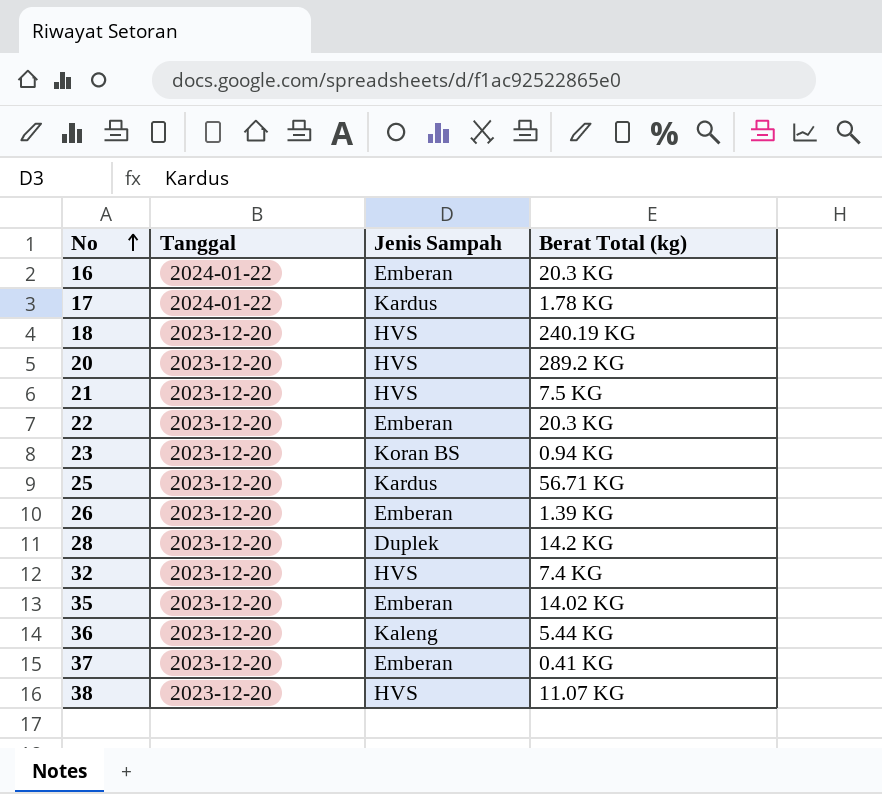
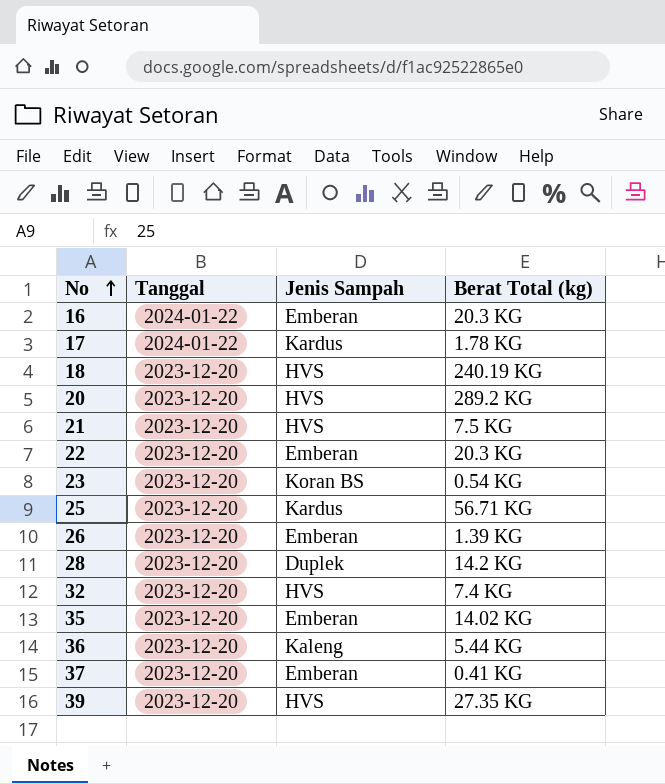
row 38: 2023-12-20 | HVS | 11.07 KG -> none
23 | Berat Total (kg): 0.94 KG -> 0.54 KG
row 39: none -> 2023-12-20 | HVS | 27.35 KG

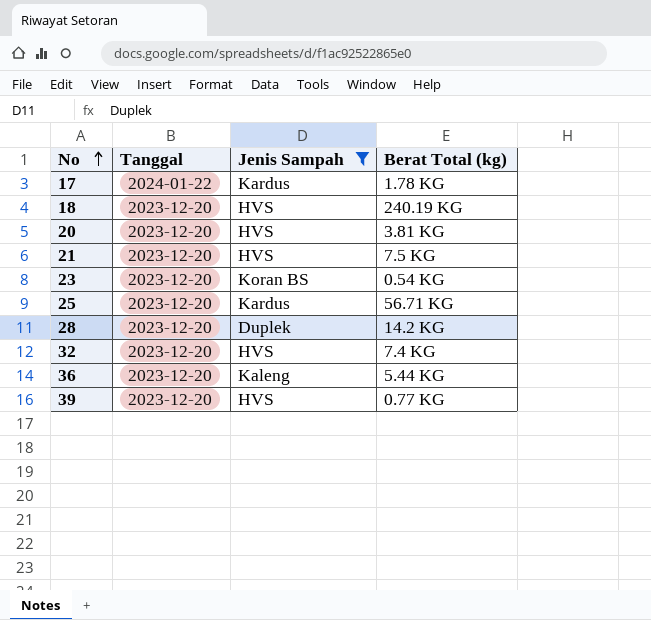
filter: none -> Jenis Sampah != Emberan
20 | Berat Total (kg): 289.2 KG -> 3.81 KG
39 | Berat Total (kg): 27.35 KG -> 0.77 KG

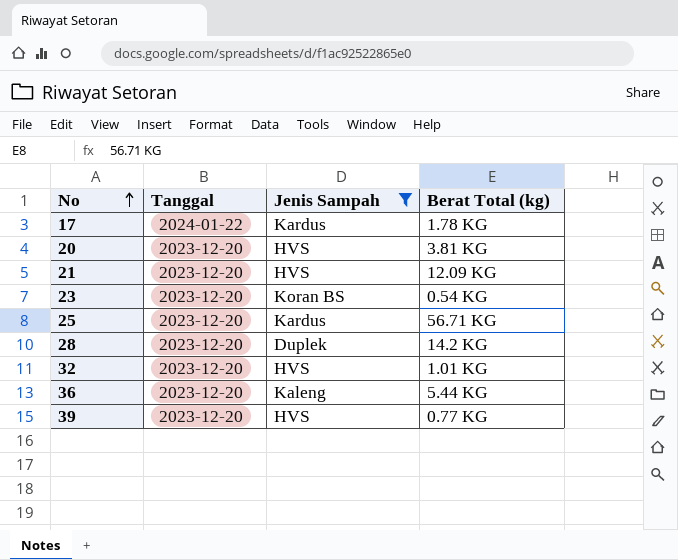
row 18: 2023-12-20 | HVS | 240.19 KG -> none
21 | Berat Total (kg): 7.5 KG -> 12.09 KG
32 | Berat Total (kg): 7.4 KG -> 1.01 KG

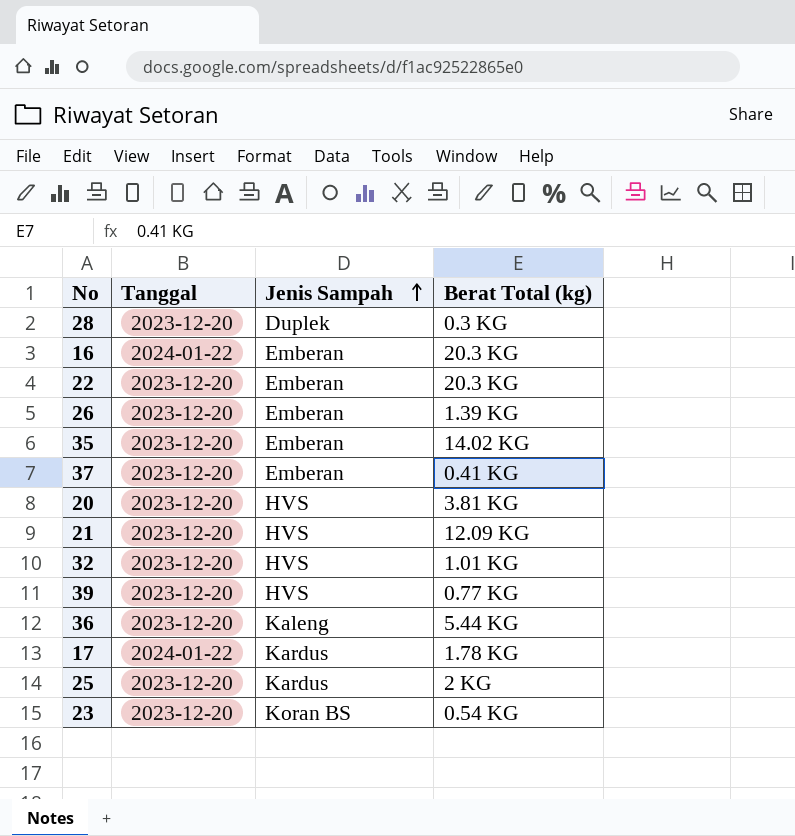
filter: Jenis Sampah != Emberan -> none
row order: No ascending -> Jenis Sampah ascending
28 | Berat Total (kg): 14.2 KG -> 0.3 KG
25 | Berat Total (kg): 56.71 KG -> 2 KG

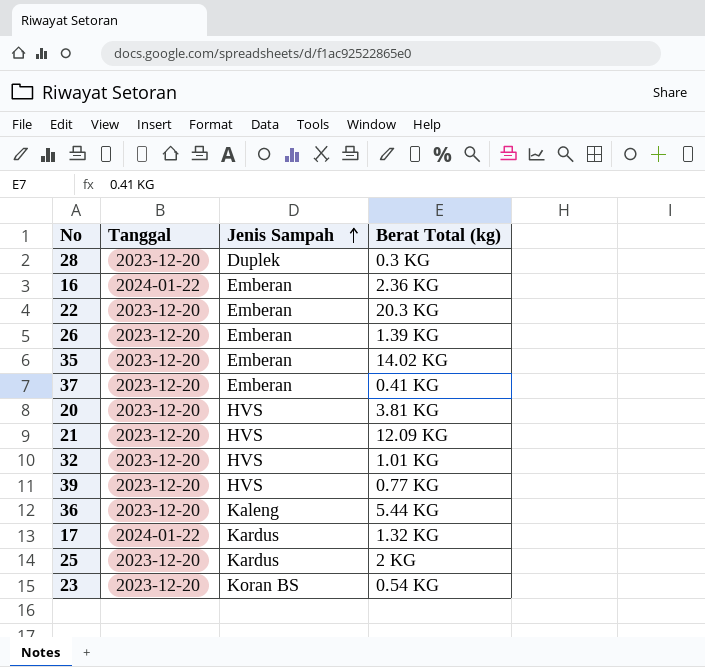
16 | Berat Total (kg): 20.3 KG -> 2.36 KG
17 | Berat Total (kg): 1.78 KG -> 1.32 KG

